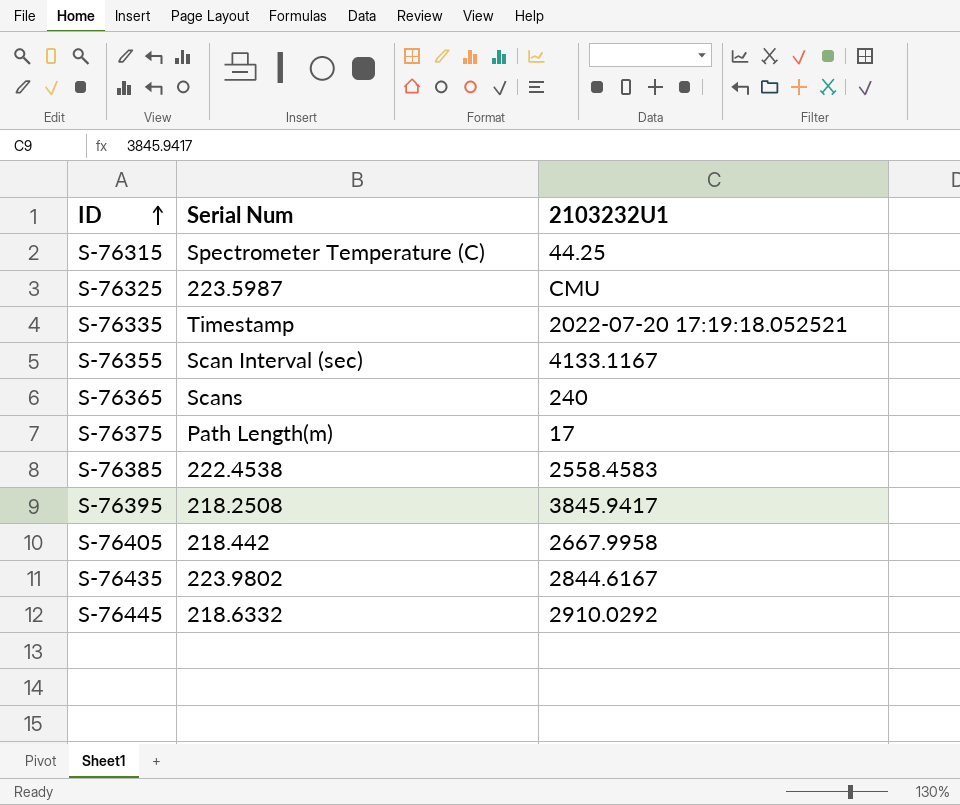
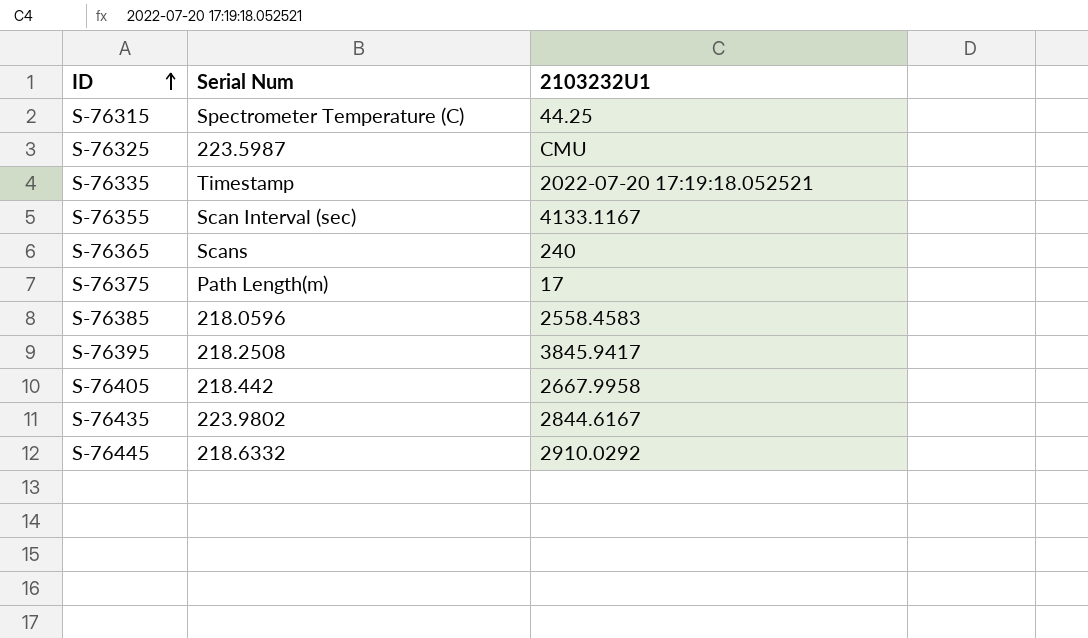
S-76385 | Serial Num: 222.4538 -> 218.0596

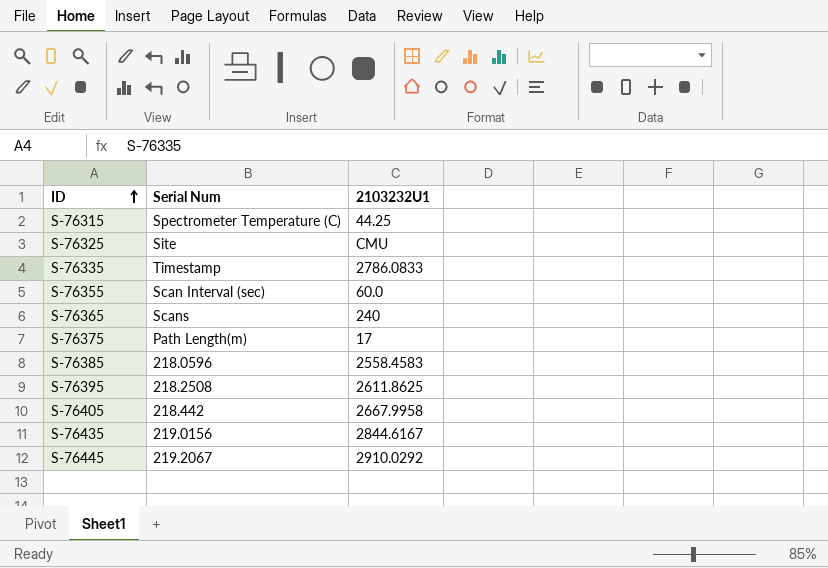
S-76325 | Serial Num: 223.5987 -> Site
S-76335 | 2103232U1: 2022-07-20 17:19:18.052521 -> 2786.0833
S-76355 | 2103232U1: 4133.1167 -> 60.0
S-76395 | 2103232U1: 3845.9417 -> 2611.8625
S-76435 | Serial Num: 223.9802 -> 219.0156
S-76445 | Serial Num: 218.6332 -> 219.2067

